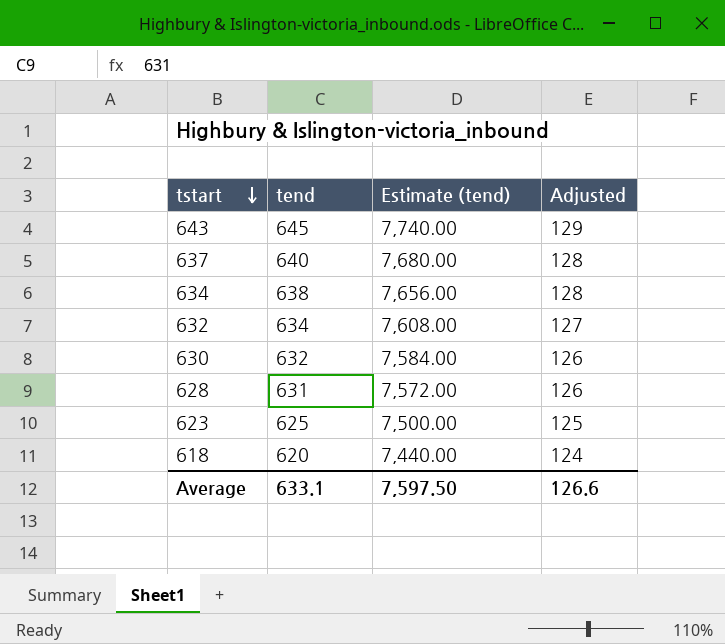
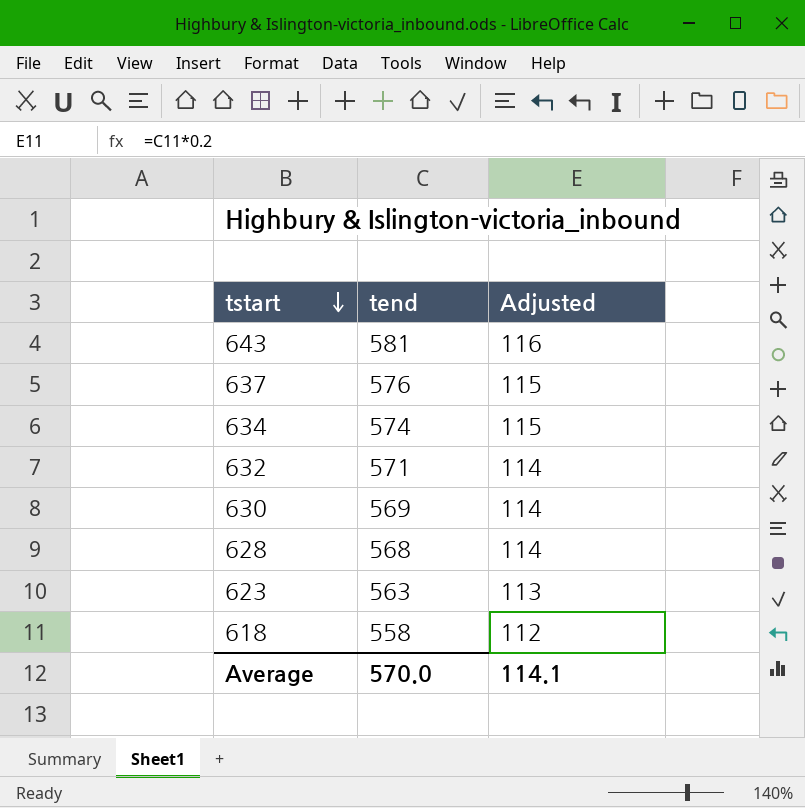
column Estimate (tend) | formula: [tend] * 12 -> none
643 | tend: 645 -> 581
643 | Adjusted: 129 -> 116
637 | tend: 640 -> 576
637 | Adjusted: 128 -> 115
634 | tend: 638 -> 574
634 | Adjusted: 128 -> 115
632 | tend: 634 -> 571
632 | Adjusted: 127 -> 114
630 | tend: 632 -> 569
630 | Adjusted: 126 -> 114
628 | tend: 631 -> 568
628 | Adjusted: 126 -> 114
623 | tend: 625 -> 563
623 | Adjusted: 125 -> 113
618 | tend: 620 -> 558
618 | Adjusted: 124 -> 112
Average | tend: 633.1 -> 570.0
Average | Adjusted: 126.6 -> 114.1

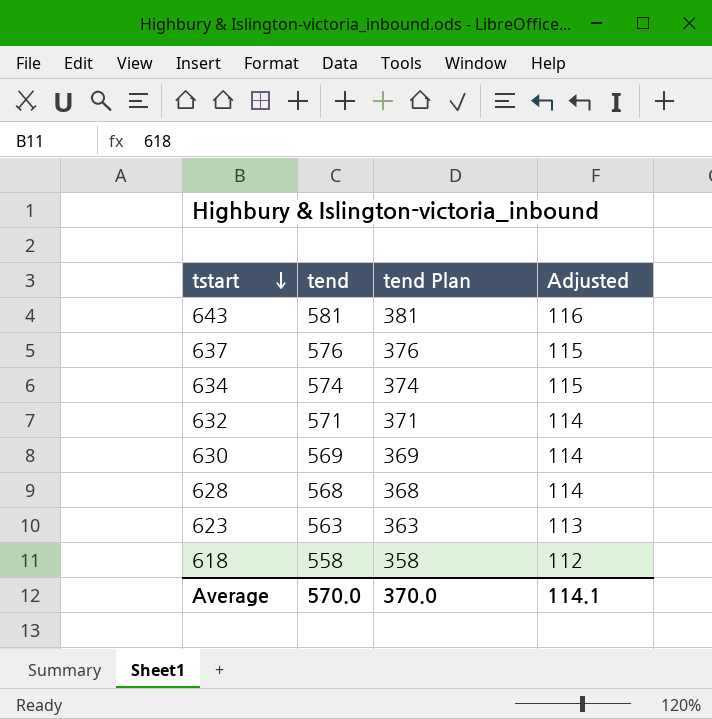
column tend Plan | formula: none -> [tend] - 200

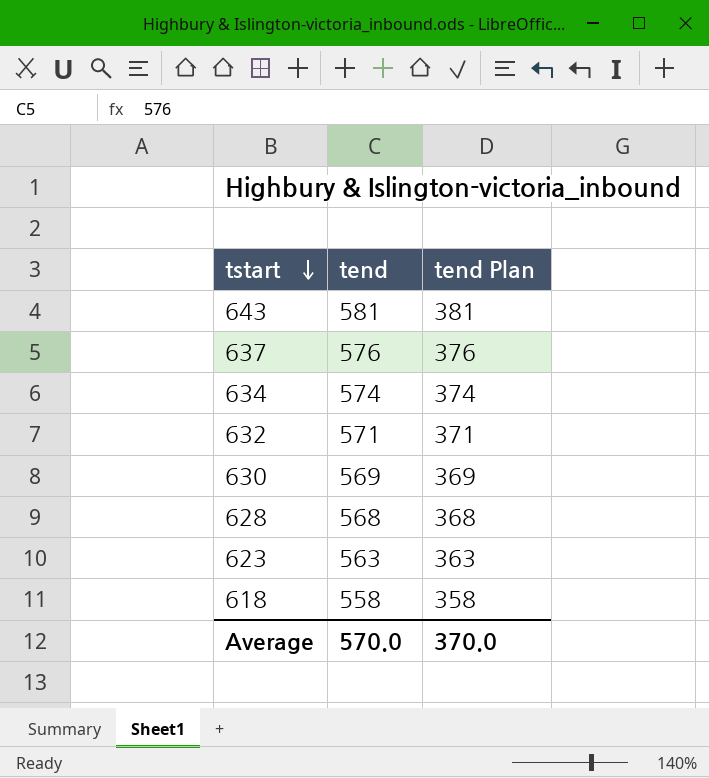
column Adjusted | formula: [tend] * 0.2 -> none

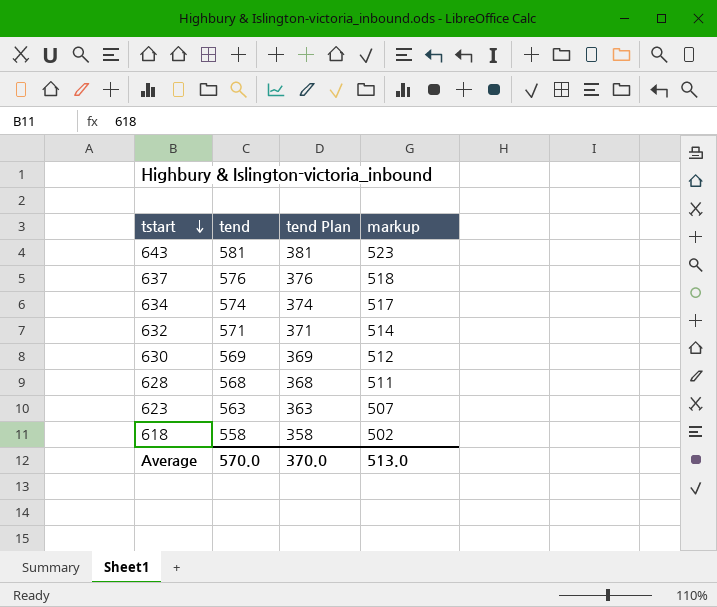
column markup | formula: none -> [tend] * 0.9

